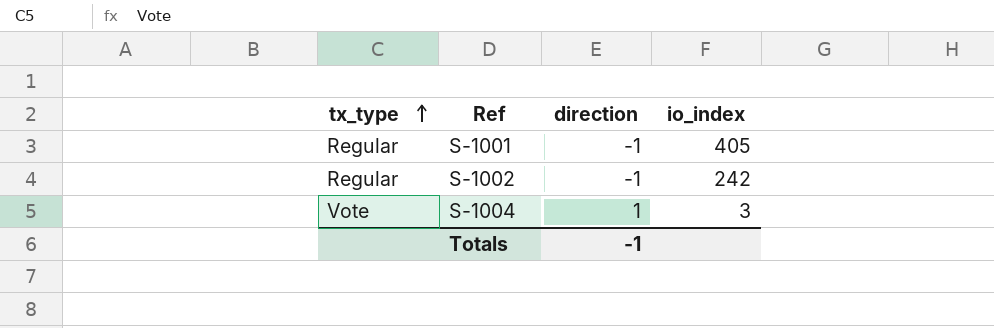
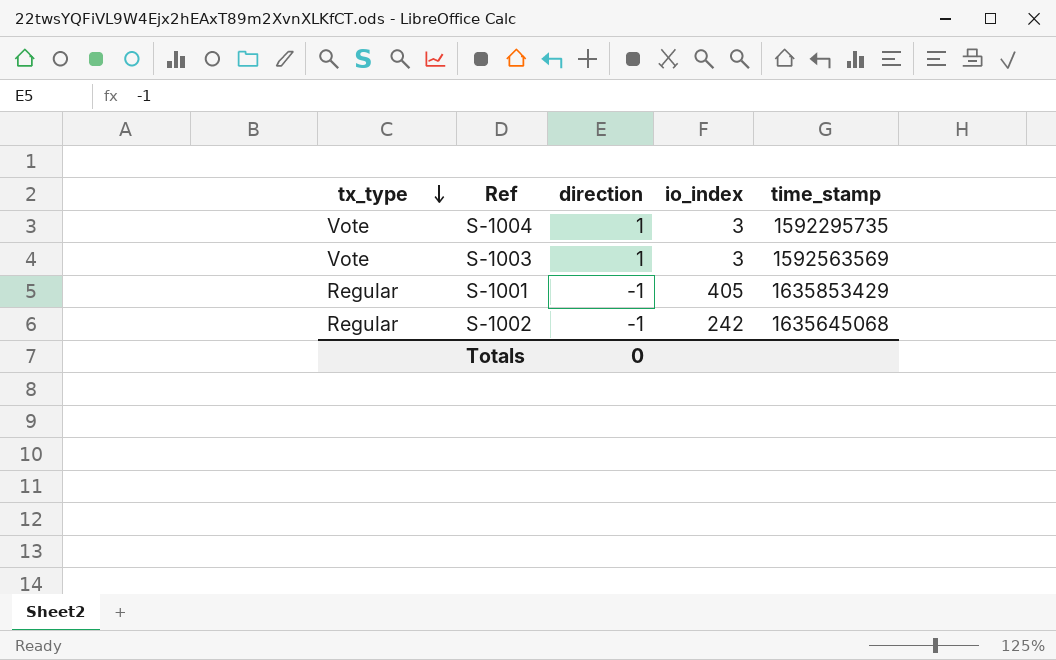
row order: tx_type ascending -> tx_type descending
column time_stamp | position: none -> 5
row S-1003: none -> Vote | 1 | 3 | 1592563569
Totals | direction: -1 -> 0

